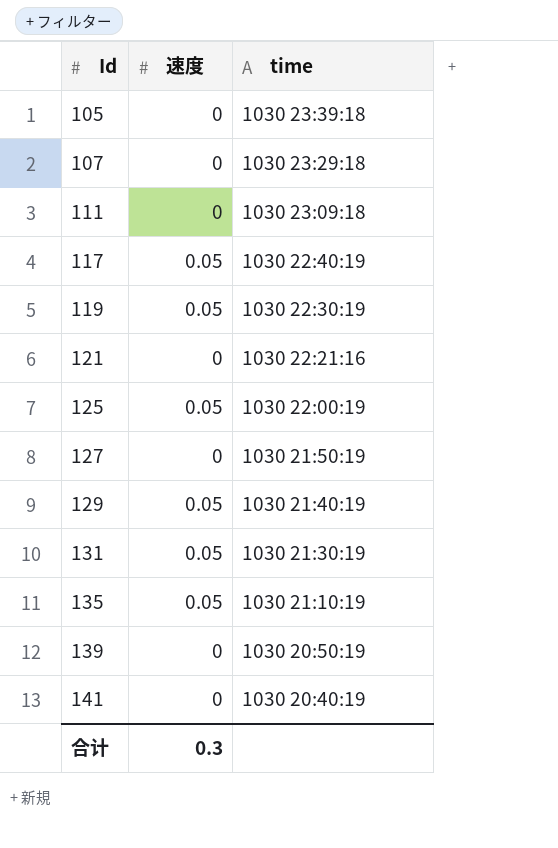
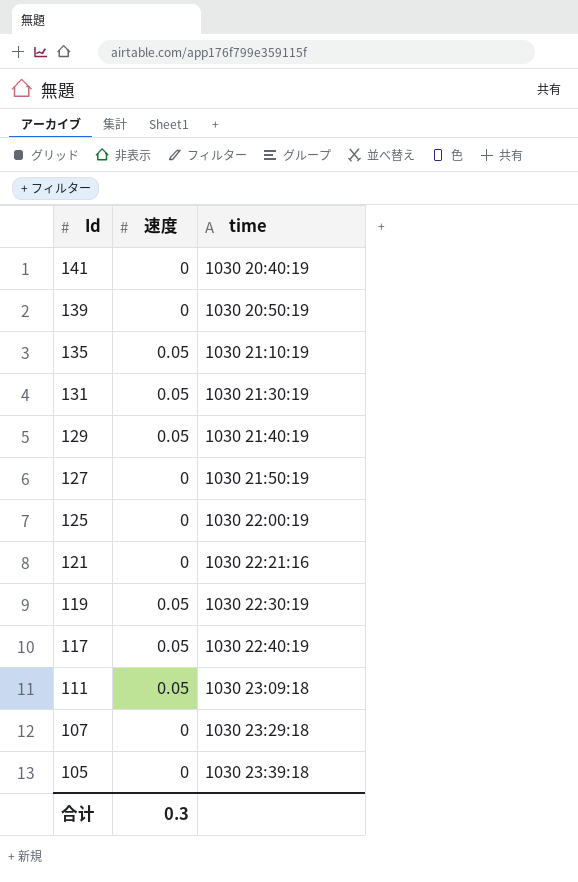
row order: Id ascending -> Id descending
125 | 速度: 0.05 -> 0
111 | 速度: 0 -> 0.05

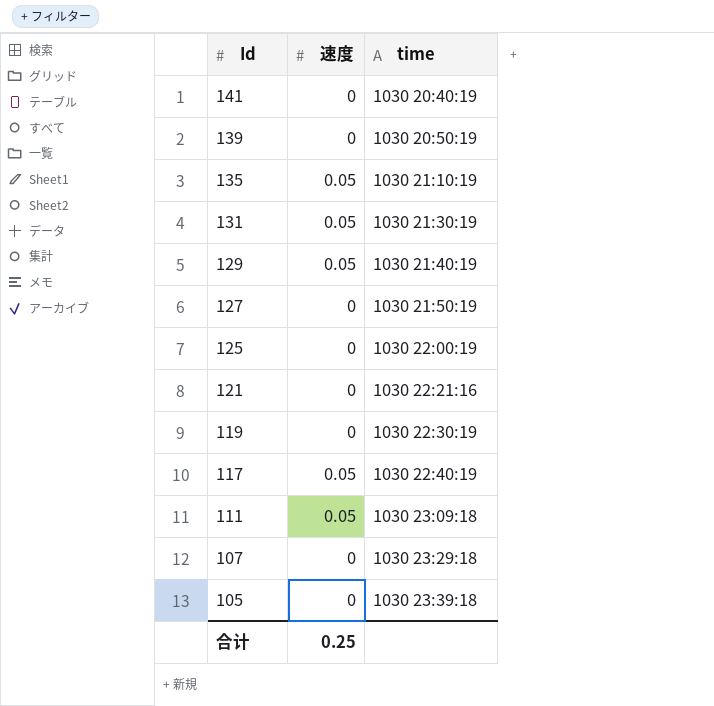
119 | 速度: 0.05 -> 0
合计 | 速度: 0.3 -> 0.25

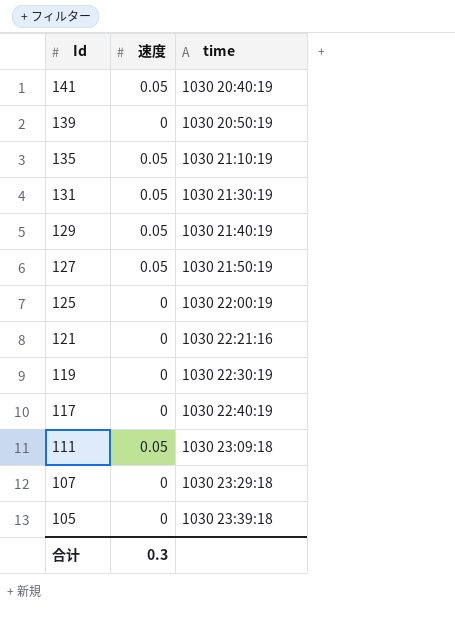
141 | 速度: 0 -> 0.05
127 | 速度: 0 -> 0.05
117 | 速度: 0.05 -> 0
合计 | 速度: 0.25 -> 0.3

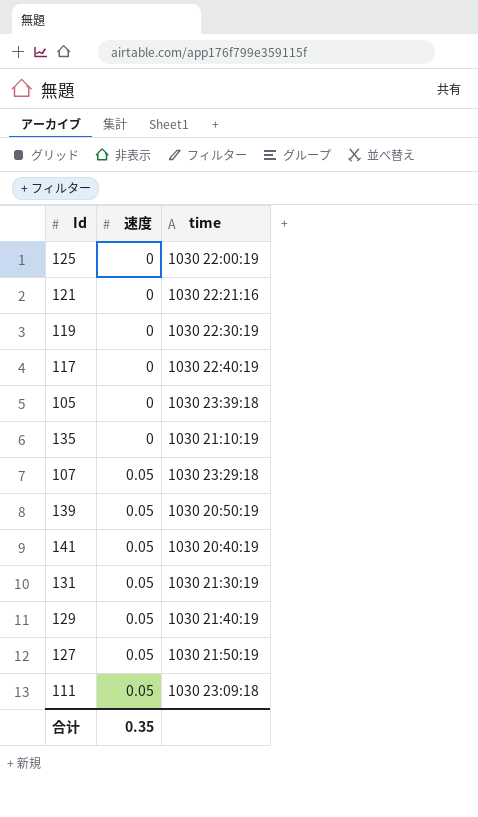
row order: Id descending -> 速度 ascending
135 | 速度: 0.05 -> 0
107 | 速度: 0 -> 0.05
139 | 速度: 0 -> 0.05
合计 | 速度: 0.3 -> 0.35

